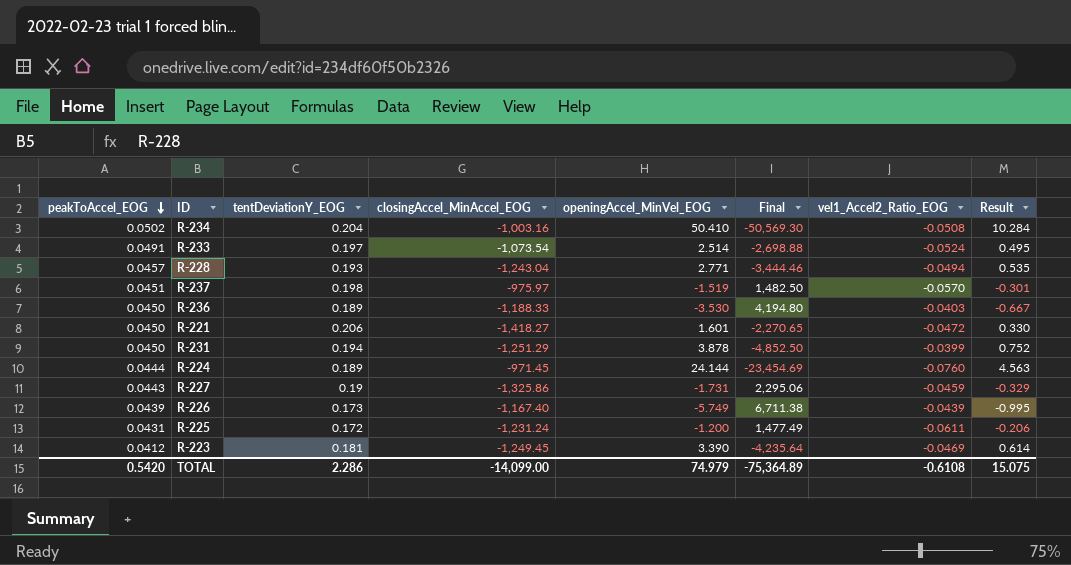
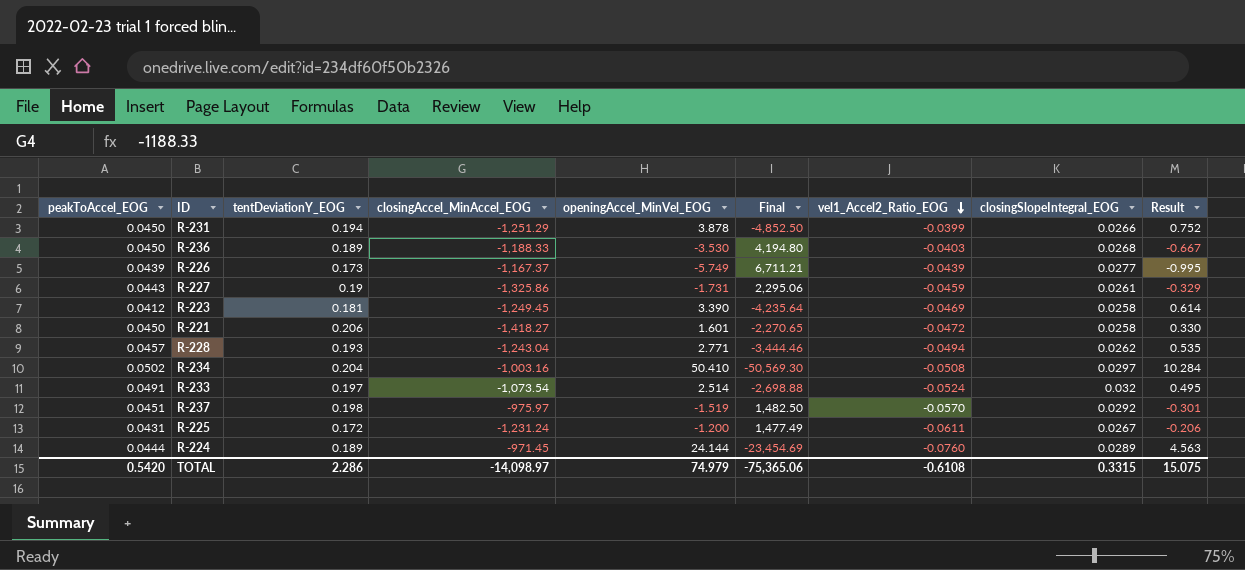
row order: peakToAccel_EOG descending -> vel1_Accel2_Ratio_EOG descending
column closingSlopeIntegral_EOG | position: none -> 8
R-226 | closingAccel_MinAccel_EOG: -1,167.40 -> -1,167.37
R-226 | Final: 6,711.38 -> 6,711.21
TOTAL | closingAccel_MinAccel_EOG: -14,099.00 -> -14,098.97
TOTAL | Final: -75,364.89 -> -75,365.06

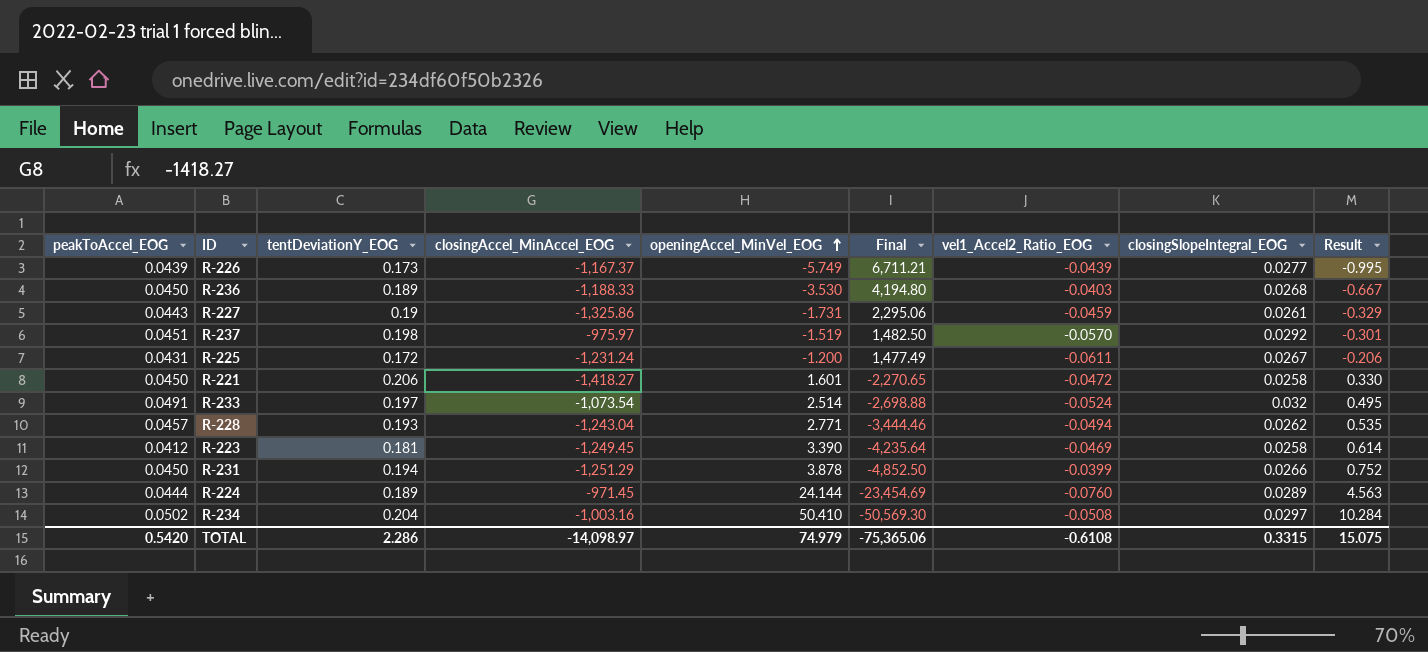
row order: vel1_Accel2_Ratio_EOG descending -> openingAccel_MinVel_EOG ascending

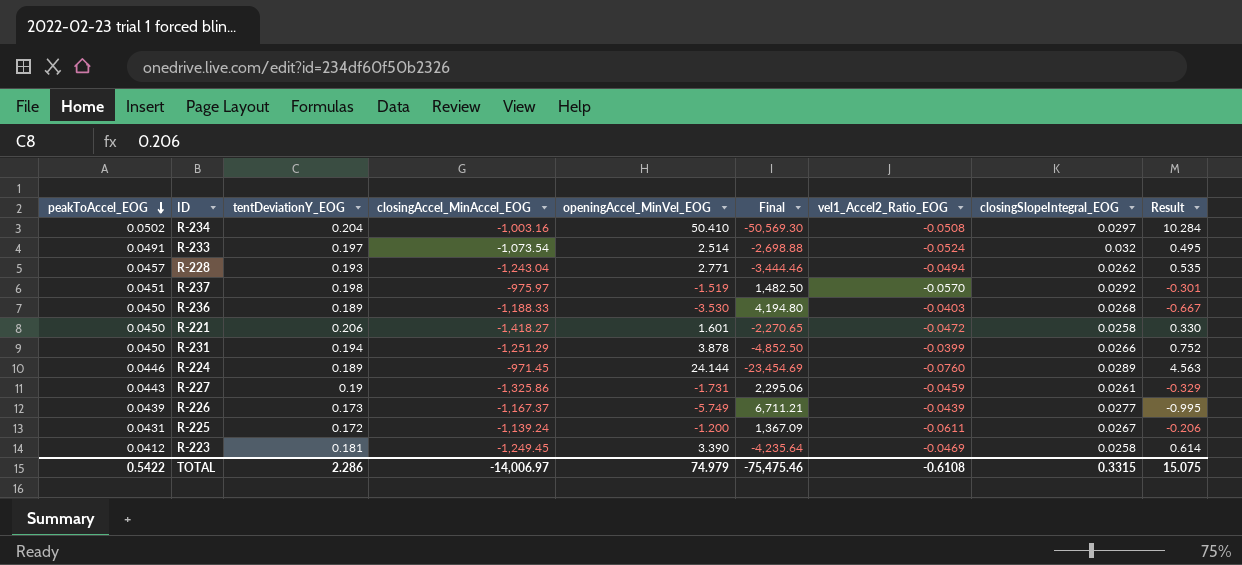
row order: openingAccel_MinVel_EOG ascending -> peakToAccel_EOG descending
R-224 | peakToAccel_EOG: 0.0444 -> 0.0446
R-225 | closingAccel_MinAccel_EOG: -1,231.24 -> -1,139.24
R-225 | Final: 1,477.49 -> 1,367.09
TOTAL | peakToAccel_EOG: 0.5420 -> 0.5422
TOTAL | closingAccel_MinAccel_EOG: -14,098.97 -> -14,006.97
TOTAL | Final: -75,365.06 -> -75,475.46

